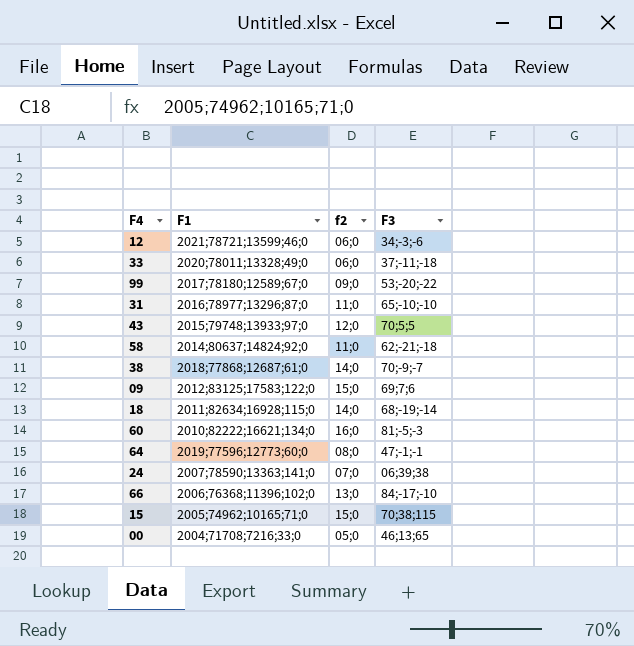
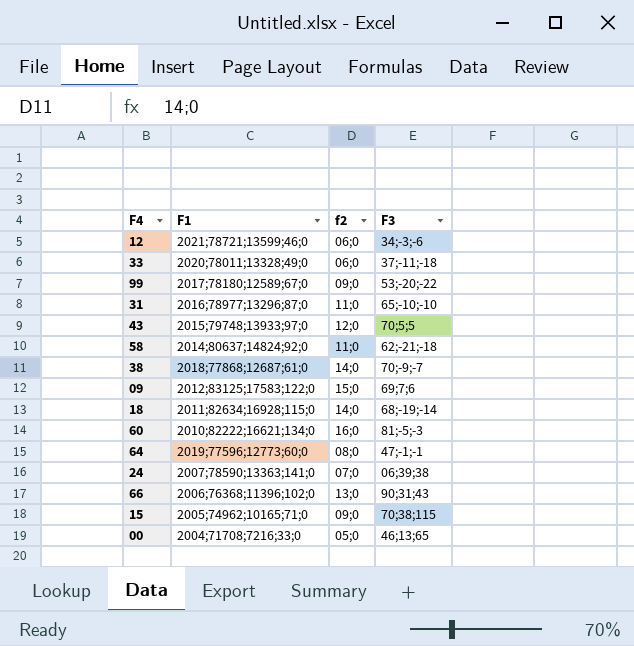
66 | F3: 84;-17;-10 -> 90;31;43
15 | f2: 15;0 -> 09;0

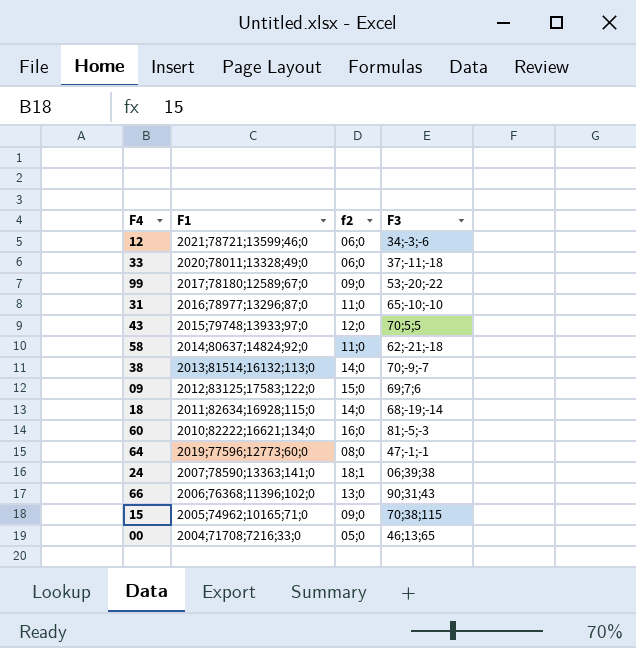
38 | F1: 2018;77868;12687;61;0 -> 2013;81514;16132;113;0
24 | f2: 07;0 -> 18;1

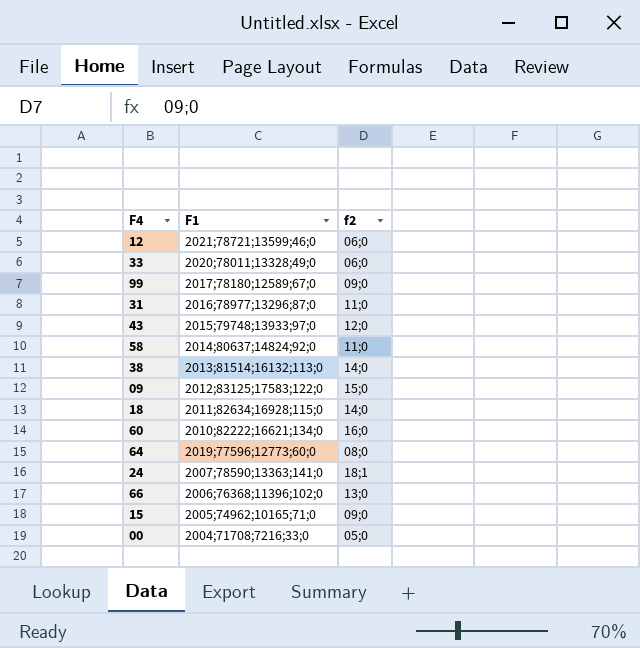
column F3 | position: 4 -> none

